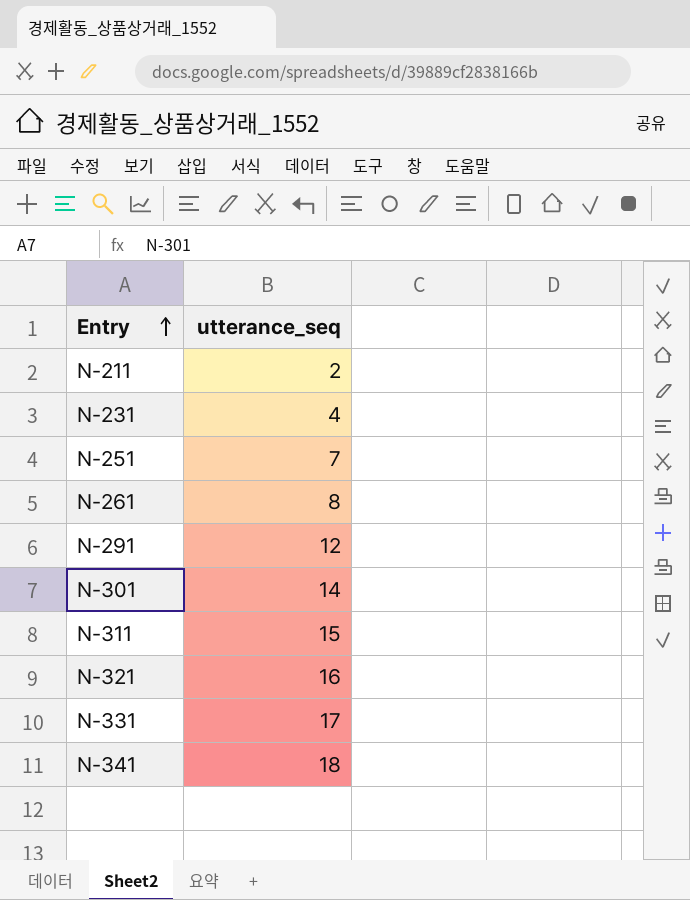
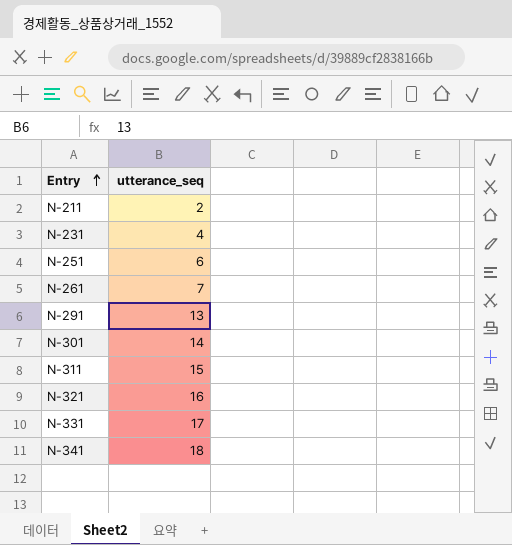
N-251 | utterance_seq: 7 -> 6
N-261 | utterance_seq: 8 -> 7
N-291 | utterance_seq: 12 -> 13

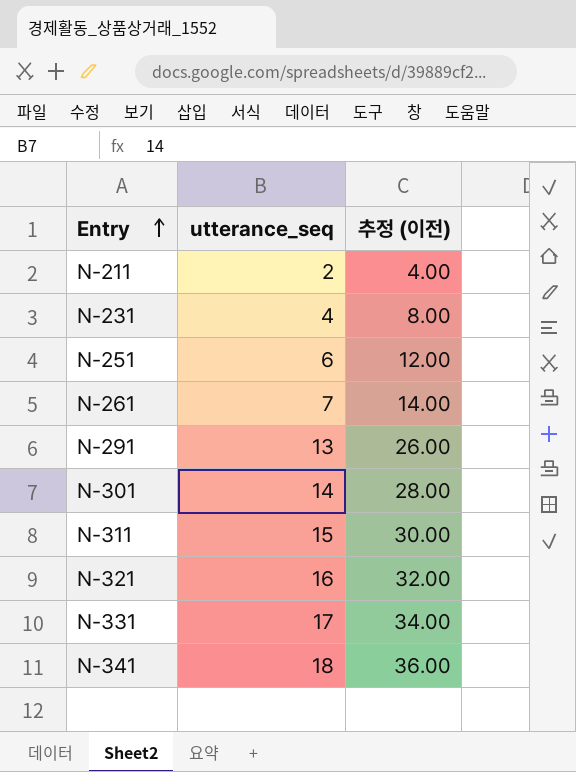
column 추정 (이전) | formula: none -> [utterance_seq] * 2

